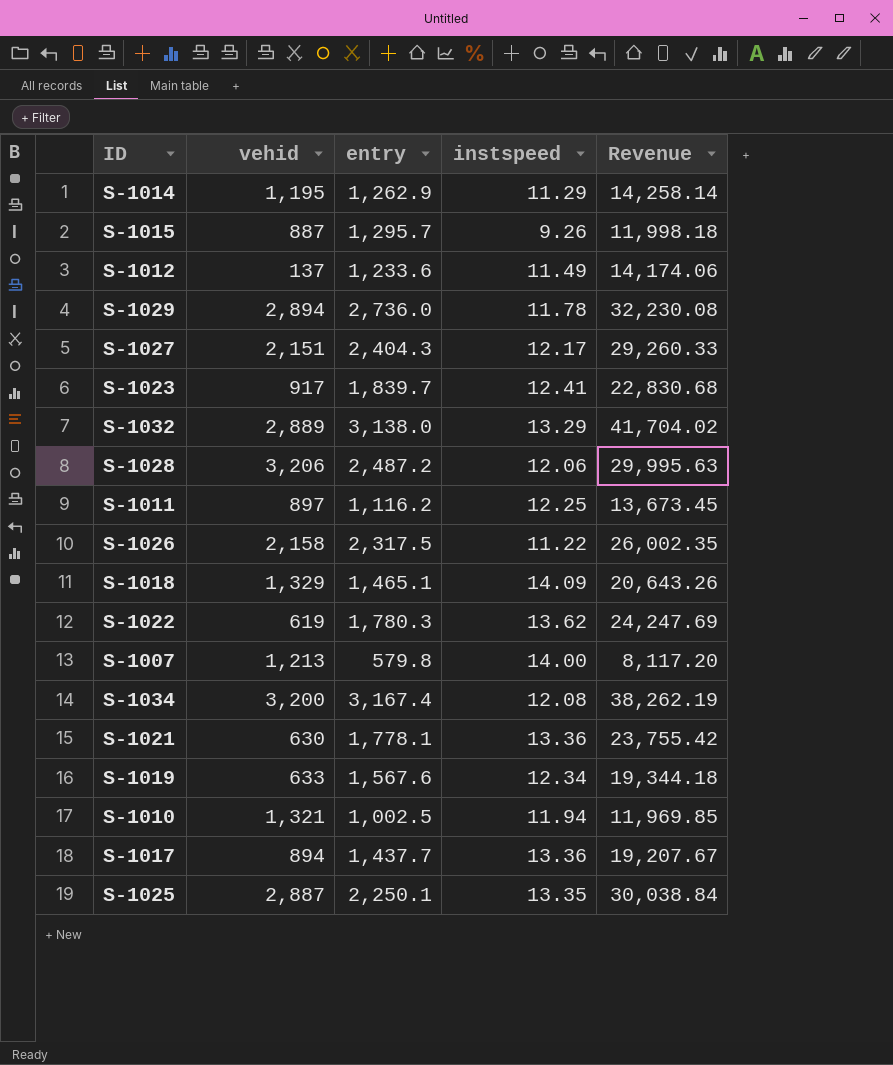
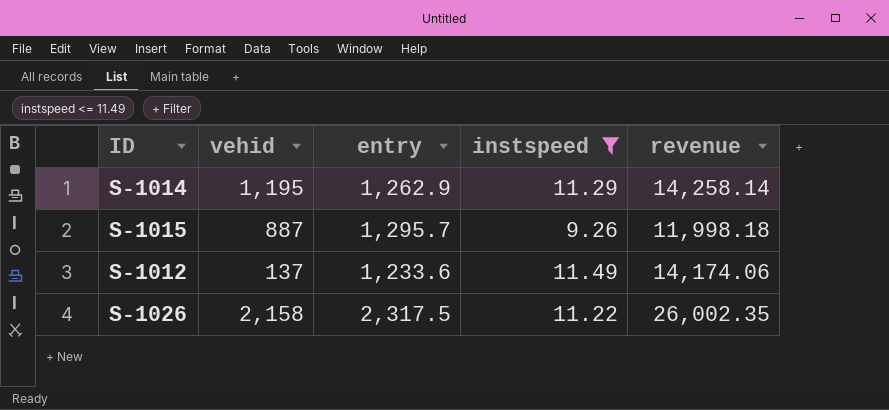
filter: none -> instspeed <= 11.49
column name: Revenue -> revenue

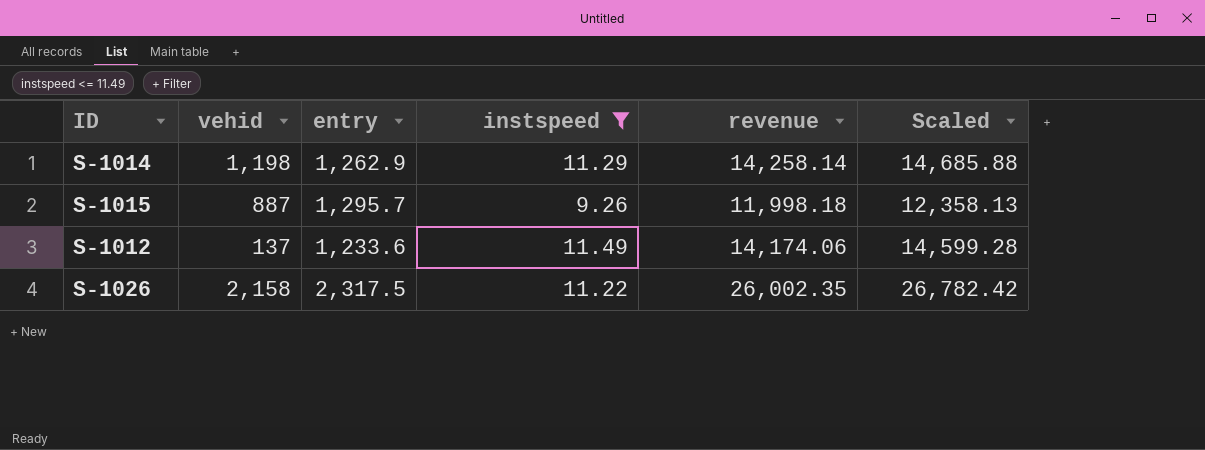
column Scaled | formula: none -> [revenue] * 1.03
S-1014 | vehid: 1,195 -> 1,198

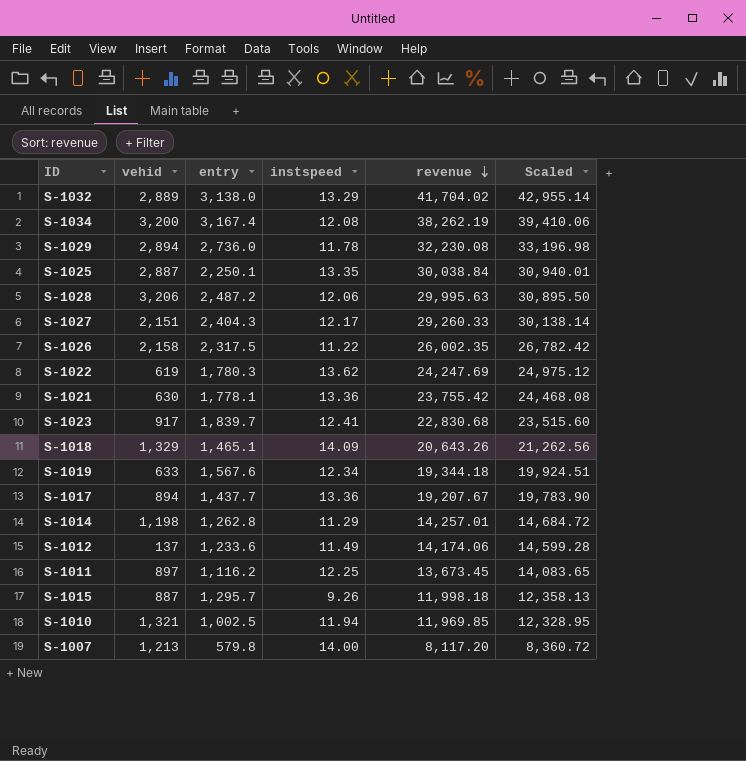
filter: instspeed <= 11.49 -> none
row order: none -> revenue descending
S-1014 | entry: 1,262.9 -> 1,262.8
S-1014 | revenue: 14,258.14 -> 14,257.01
S-1014 | Scaled: 14,685.88 -> 14,684.72

